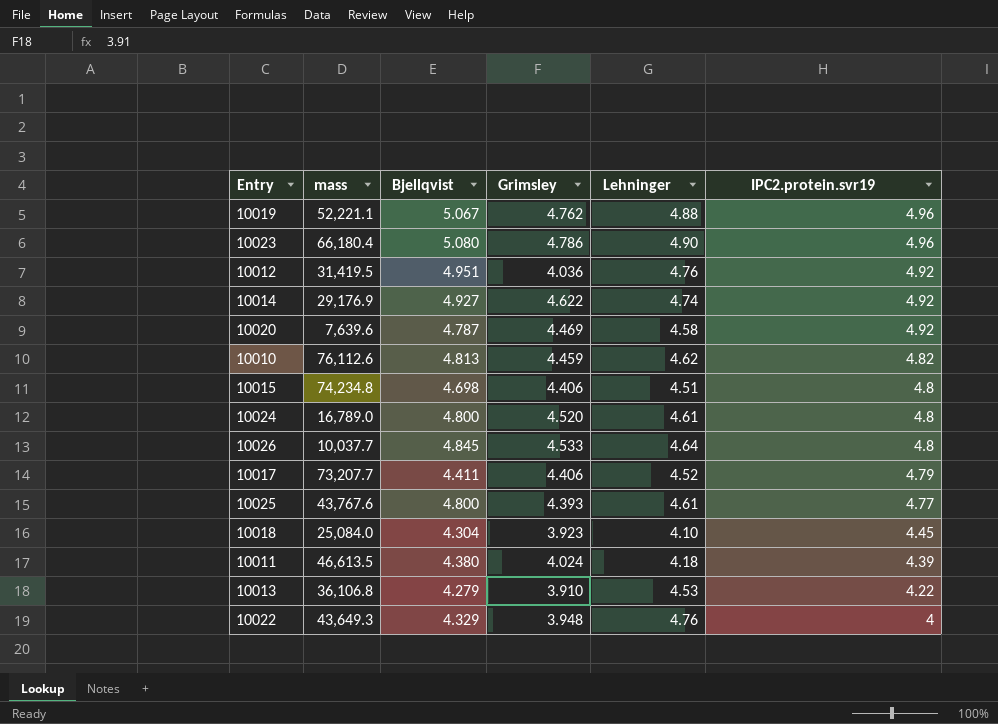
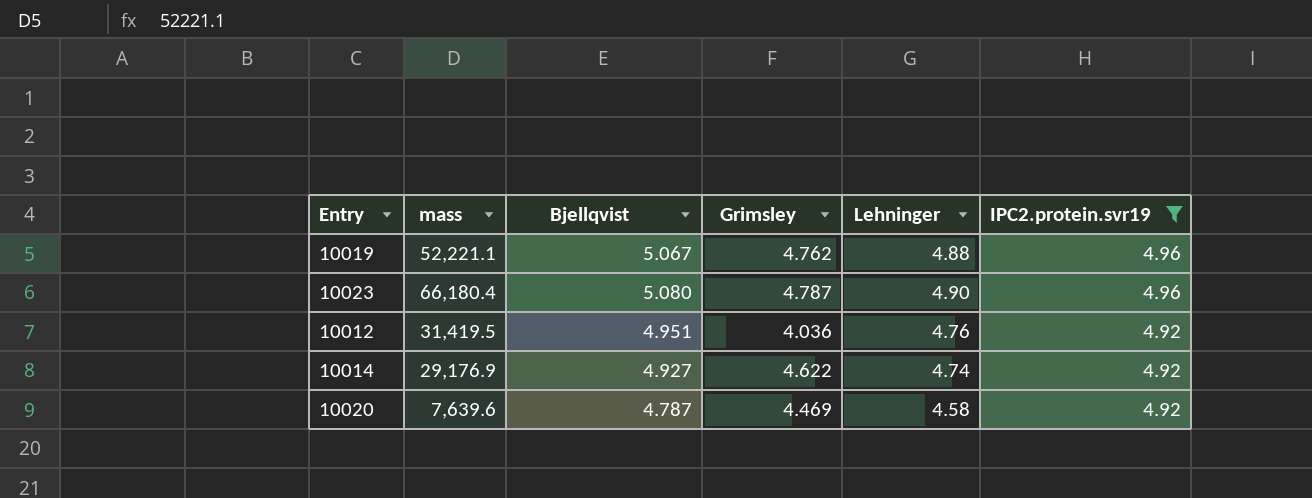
filter: none -> IPC2.protein.svr19 >= 4.92
10023 | Grimsley: 4.786 -> 4.787

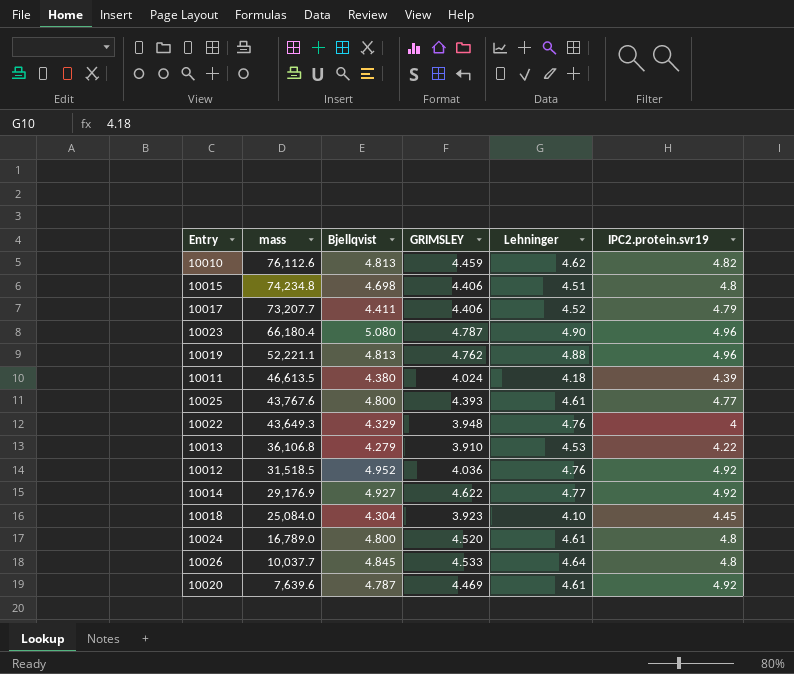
filter: IPC2.protein.svr19 >= 4.92 -> none
row order: IPC2.protein.svr19 descending -> mass descending
column name: Grimsley -> GRIMSLEY
10019 | Bjellqvist: 5.067 -> 4.813
10012 | mass: 31,419.5 -> 31,518.5
10012 | Bjellqvist: 4.951 -> 4.952
10014 | Lehninger: 4.74 -> 4.77
10020 | Lehninger: 4.58 -> 4.61

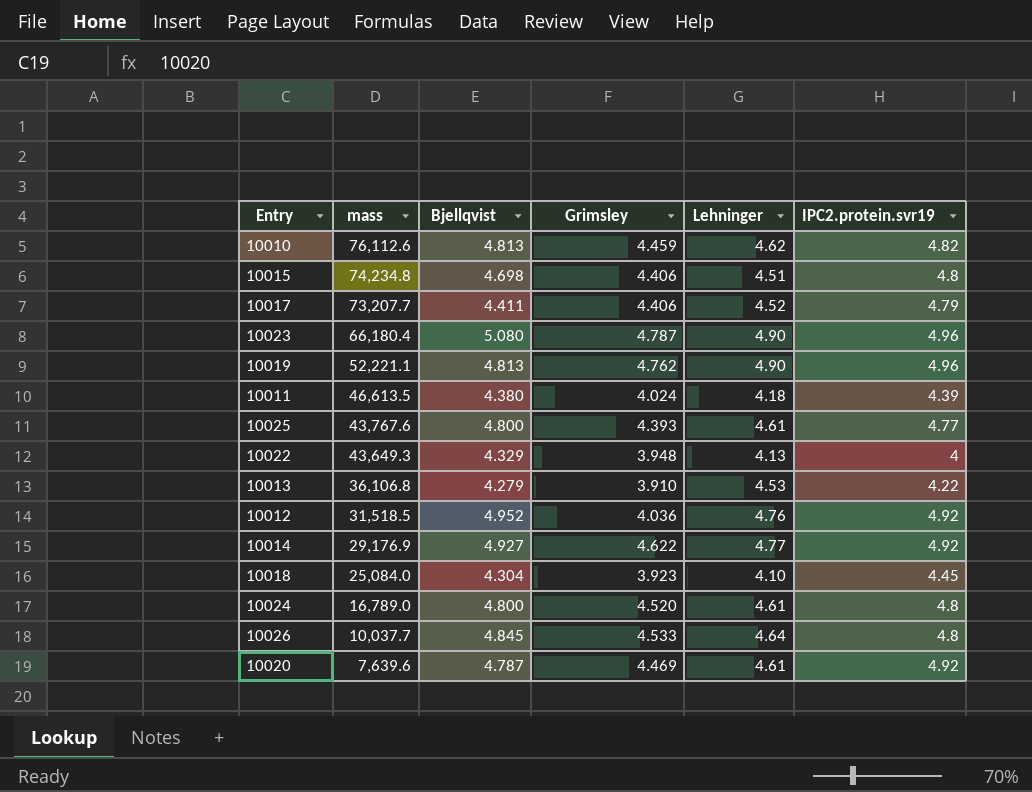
column name: GRIMSLEY -> Grimsley
10019 | Lehninger: 4.88 -> 4.90
10022 | Lehninger: 4.76 -> 4.13

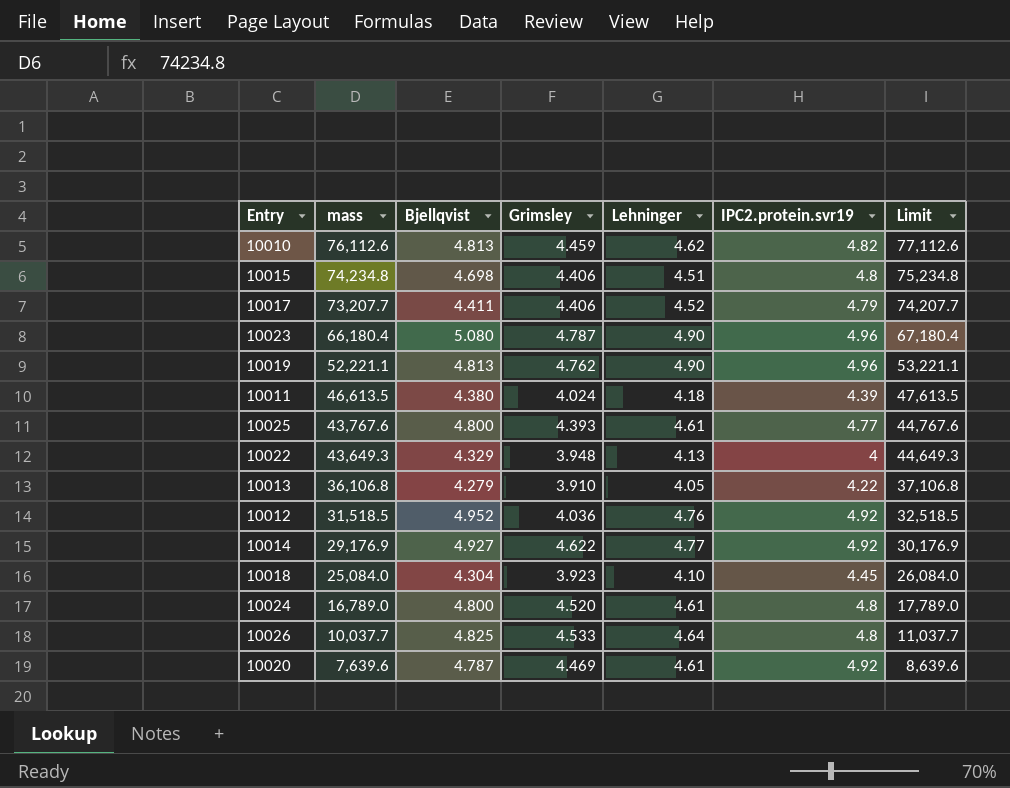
column Limit | formula: none -> [mass] + 1000
10013 | Lehninger: 4.53 -> 4.05
10026 | Bjellqvist: 4.845 -> 4.825

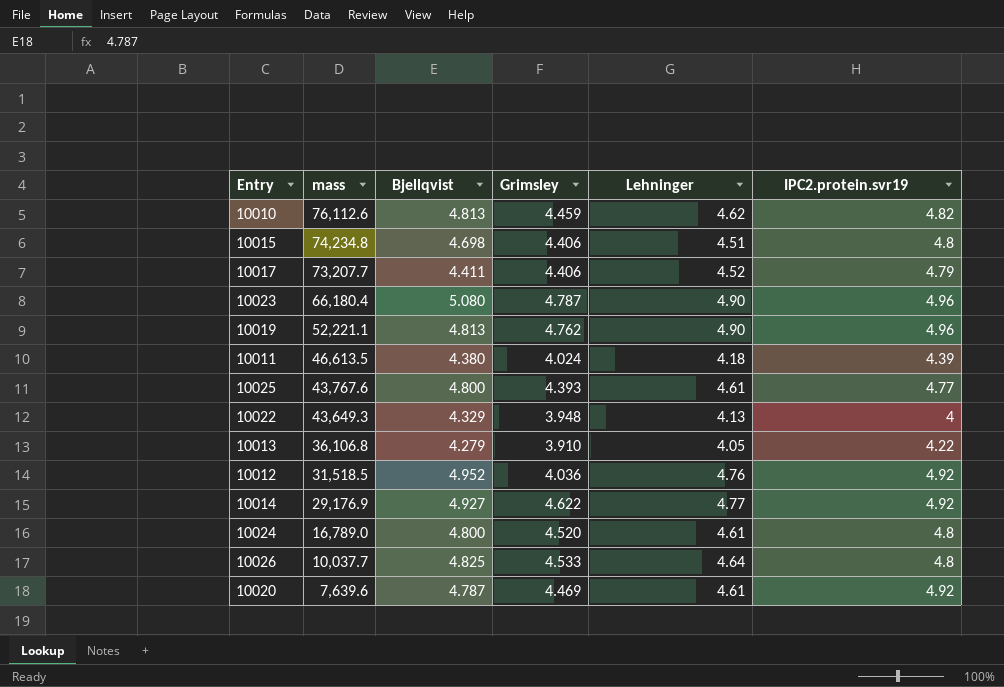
column Limit | formula: [mass] + 1000 -> none
row 10018: 25,084.0 | 4.304 | 3.923 | 4.10 | 4.45 | 26,084.0 -> none

